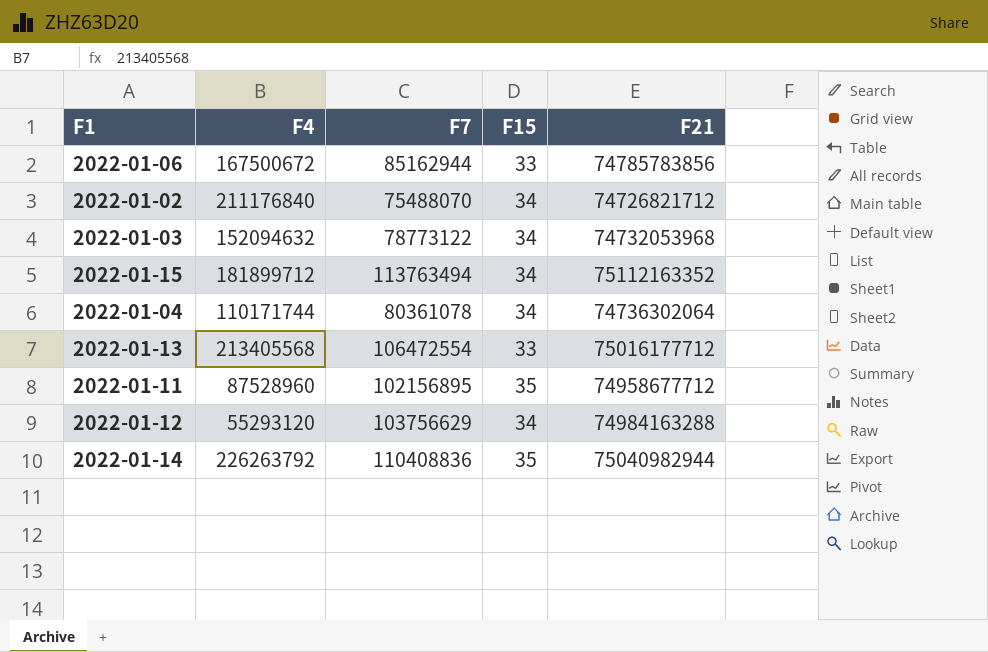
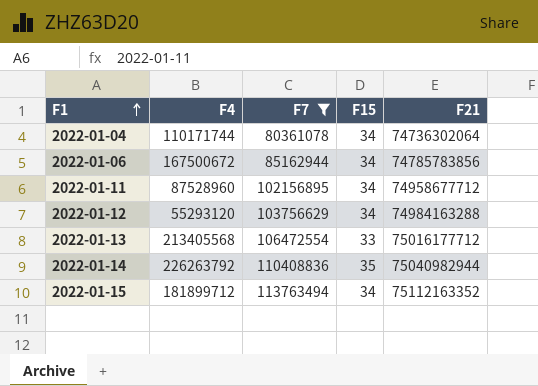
filter: none -> F7 >= 80361078
row order: none -> F1 ascending
2022-01-06 | F15: 33 -> 34
2022-01-11 | F15: 35 -> 34

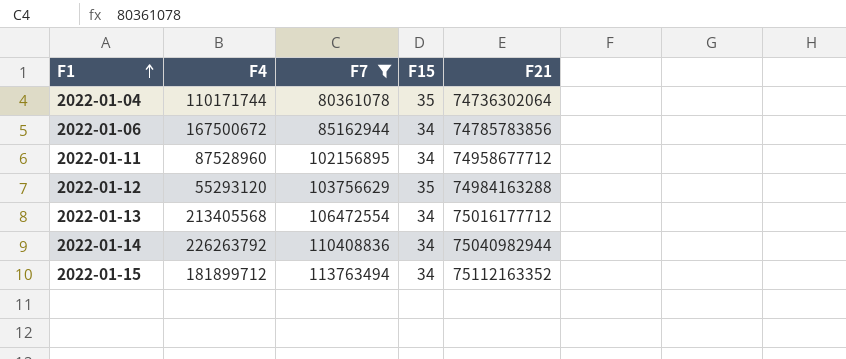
2022-01-04 | F15: 34 -> 35
2022-01-12 | F15: 34 -> 35
2022-01-13 | F15: 33 -> 34
2022-01-14 | F15: 35 -> 34

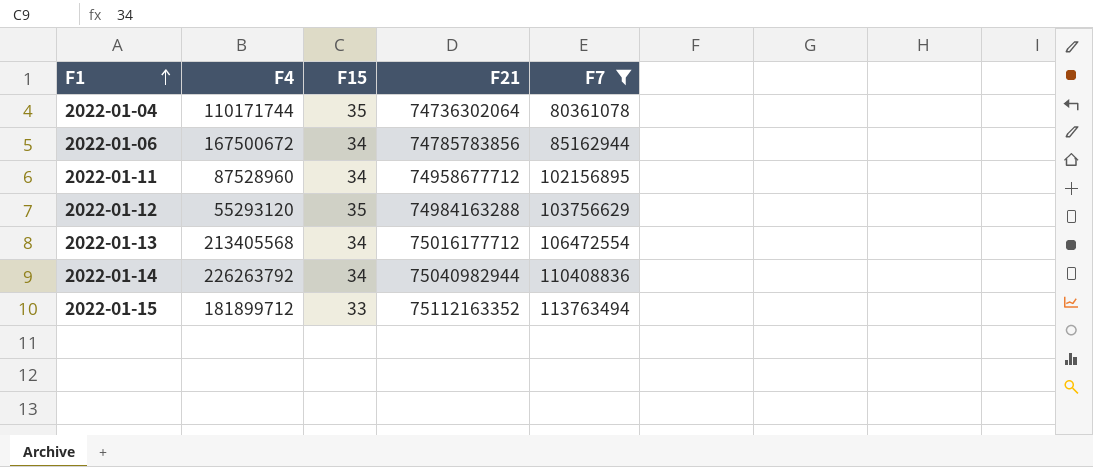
column F7 | position: 3 -> 5
2022-01-15 | F15: 34 -> 33

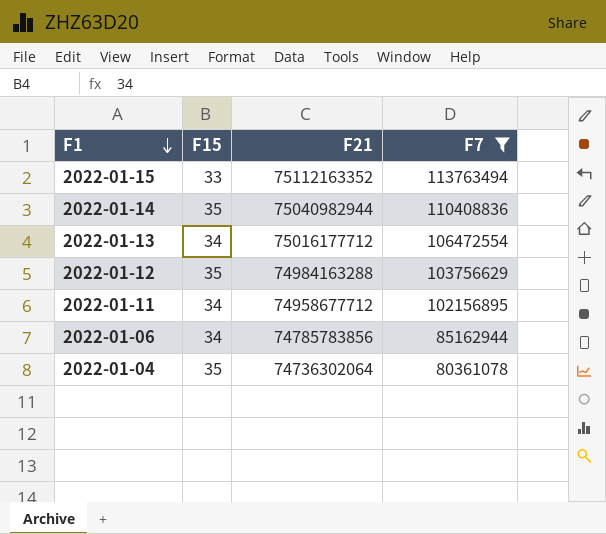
row order: F1 ascending -> F1 descending
column F4 | position: 2 -> none
2022-01-14 | F15: 34 -> 35

